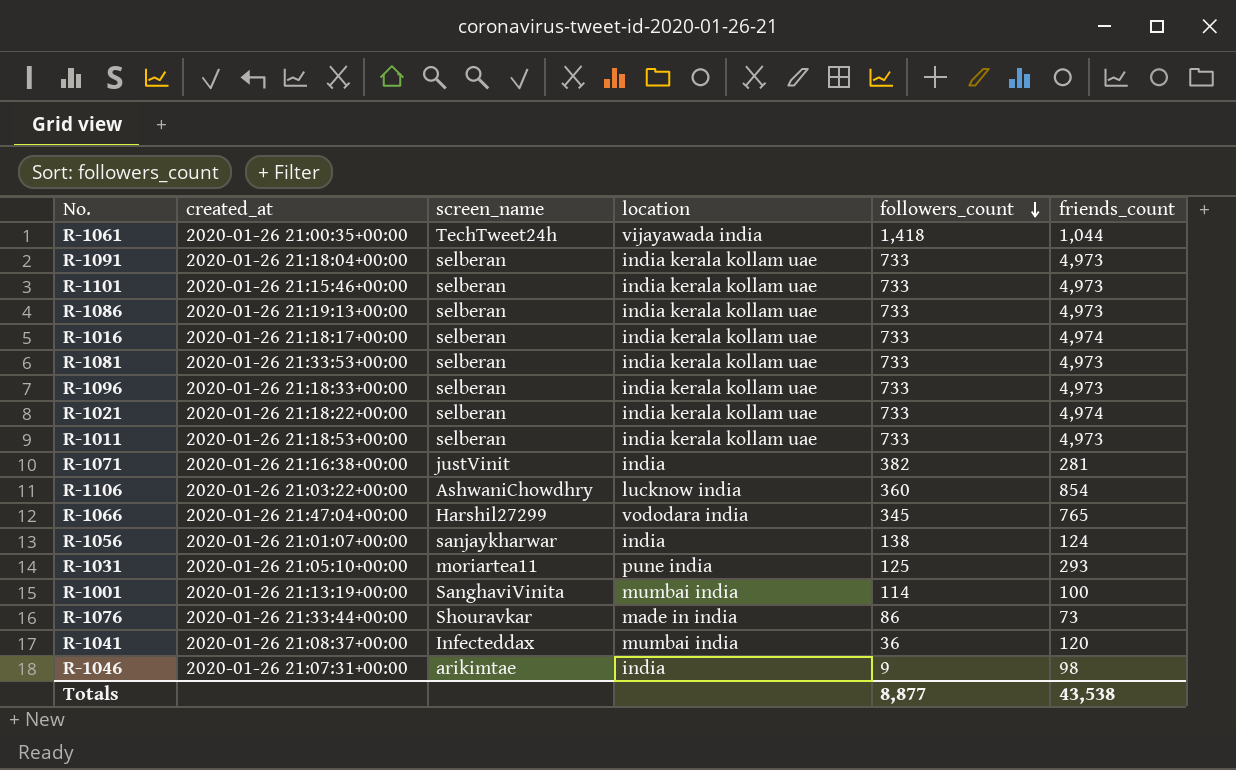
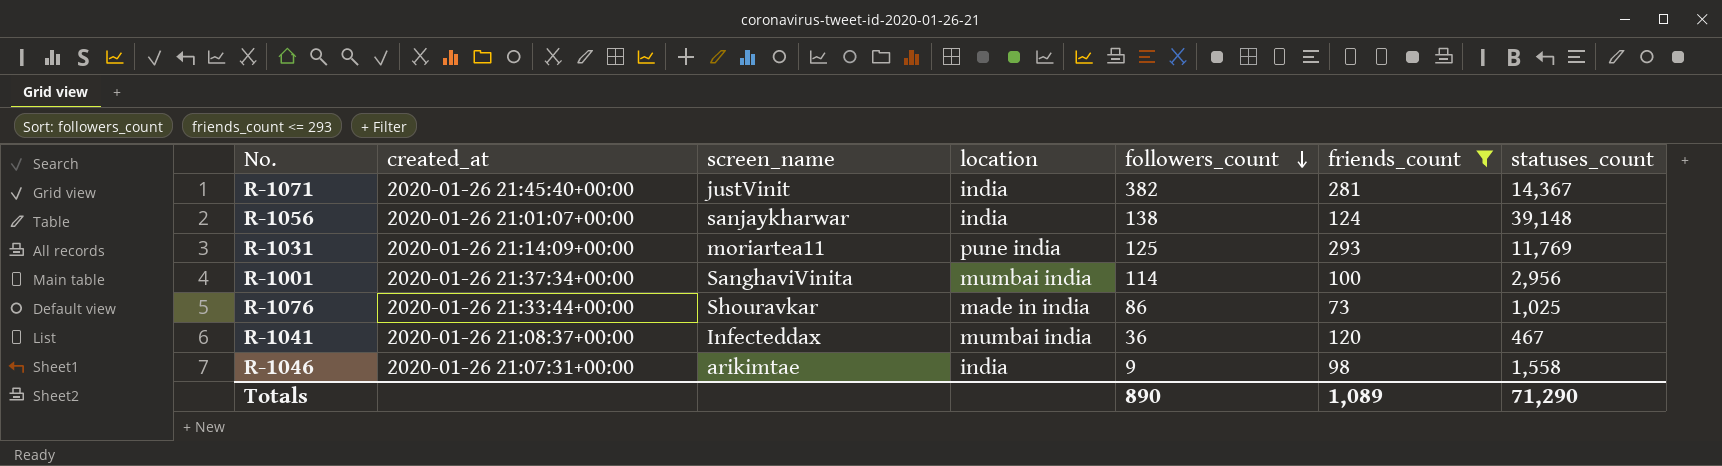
filter: none -> friends_count <= 293
column statuses_count | position: none -> 7
R-1071 | created_at: 2020-01-26 21:16:38+00:00 -> 2020-01-26 21:45:40+00:00
R-1031 | created_at: 2020-01-26 21:05:10+00:00 -> 2020-01-26 21:14:09+00:00
R-1001 | created_at: 2020-01-26 21:13:19+00:00 -> 2020-01-26 21:37:34+00:00
Totals | followers_count: 8,877 -> 890
Totals | friends_count: 43,538 -> 1,089

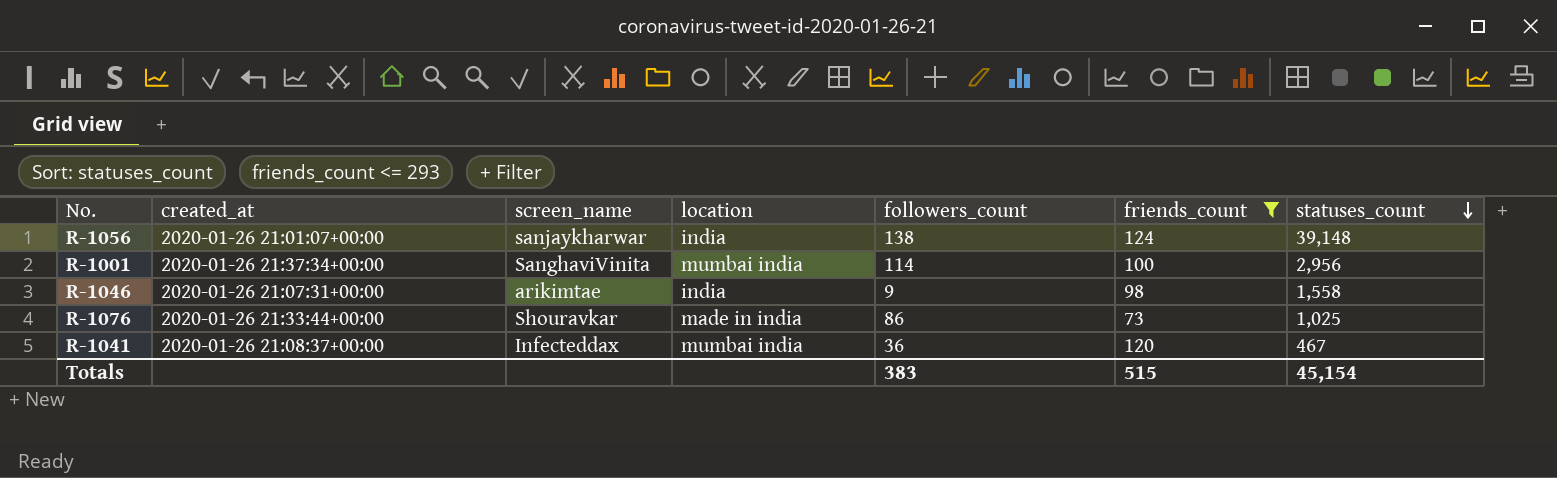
row order: followers_count descending -> statuses_count descending
row R-1071: 2020-01-26 21:45:40+00:00 | justVinit | india | 382 | 281 | 14,367 -> none
row R-1031: 2020-01-26 21:14:09+00:00 | moriartea11 | pune india | 125 | 293 | 11,769 -> none
Totals | followers_count: 890 -> 383
Totals | friends_count: 1,089 -> 515
Totals | statuses_count: 71,290 -> 45,154

